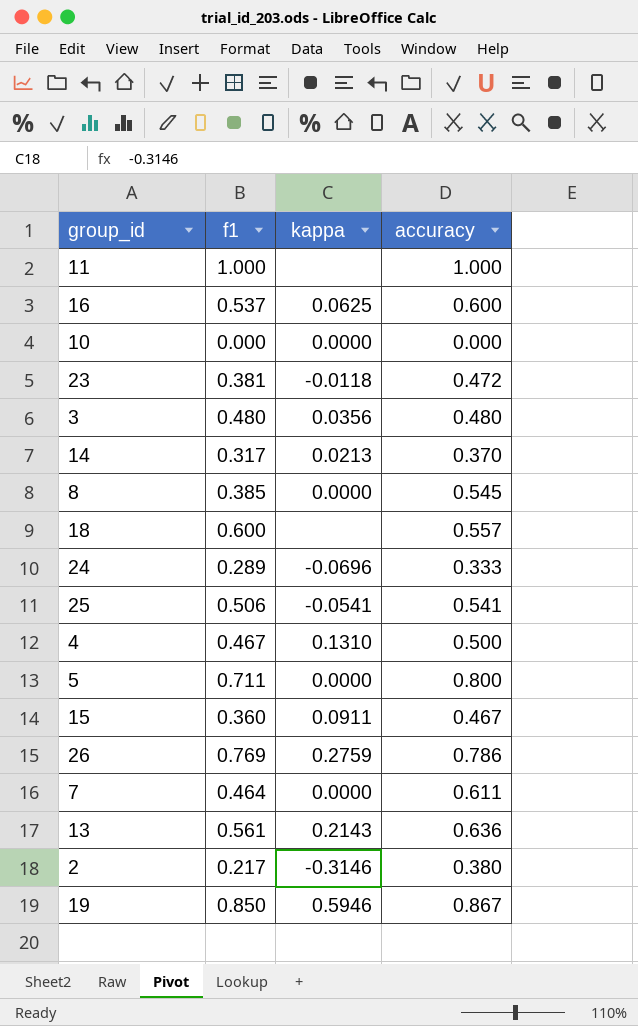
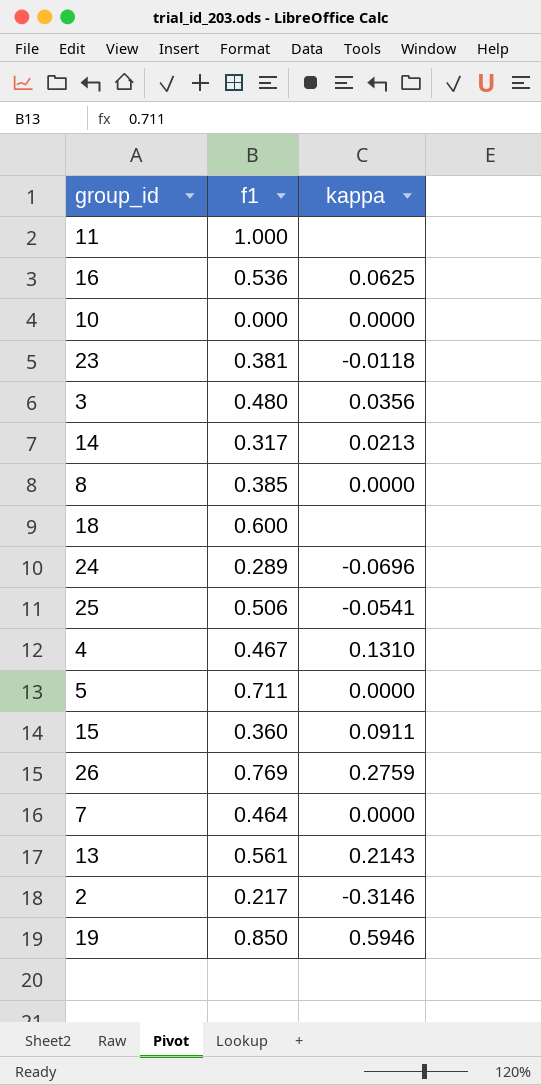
column accuracy | position: 4 -> none
16 | f1: 0.537 -> 0.536

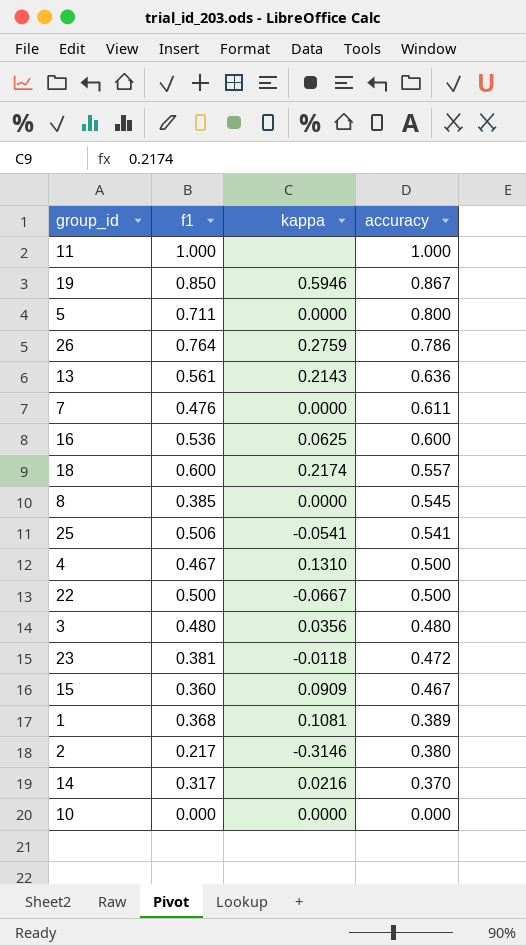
row order: none -> accuracy descending
column accuracy | position: none -> 4
row 24: 0.289 | -0.0696 -> none
26 | f1: 0.769 -> 0.764
7 | f1: 0.464 -> 0.476
18 | kappa: none -> 0.2174
row 22: none -> 0.500 | -0.0667 | 0.500
15 | kappa: 0.0911 -> 0.0909
row 1: none -> 0.368 | 0.1081 | 0.389
14 | kappa: 0.0213 -> 0.0216

